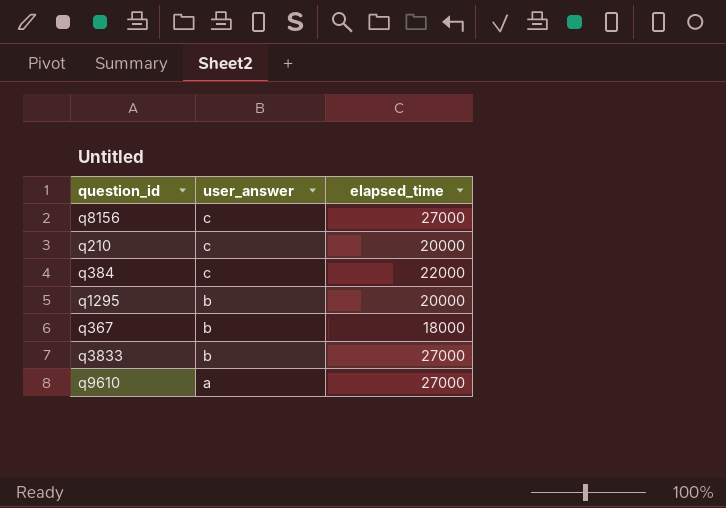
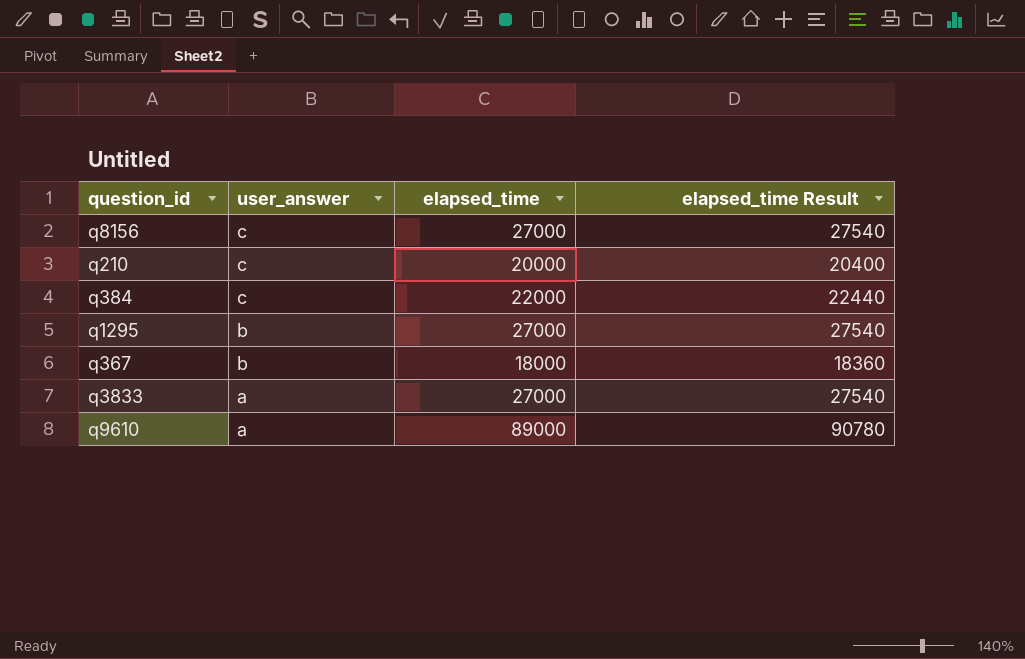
column elapsed_time Result | formula: none -> [elapsed_time] * 1.02
q1295 | elapsed_time: 20000 -> 27000
q3833 | user_answer: b -> a
q9610 | elapsed_time: 27000 -> 89000

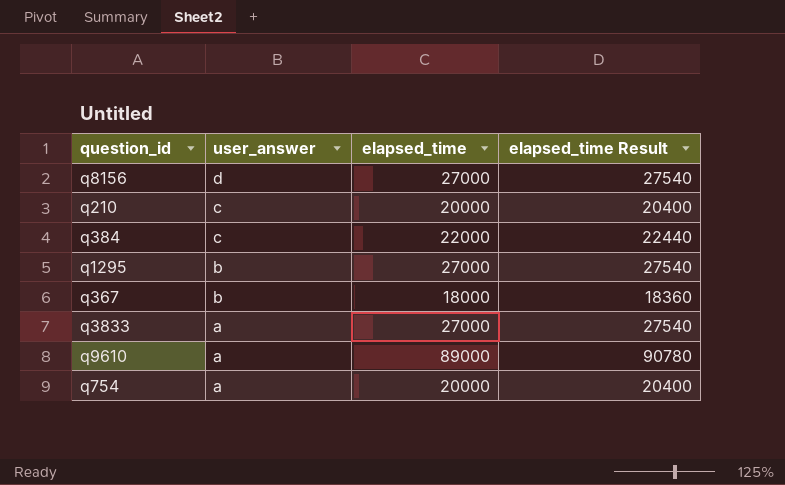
q8156 | user_answer: c -> d
row q754: none -> a | 20000 | 20400

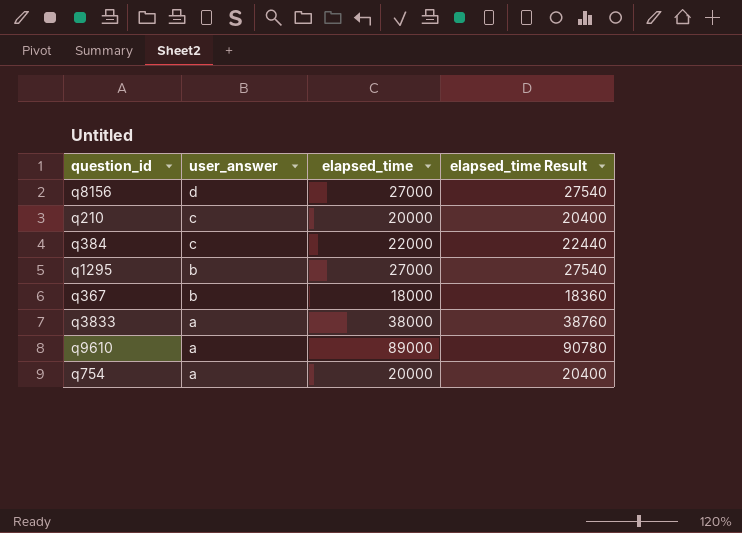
q3833 | elapsed_time: 27000 -> 38000
q3833 | elapsed_time Result: 27540 -> 38760

